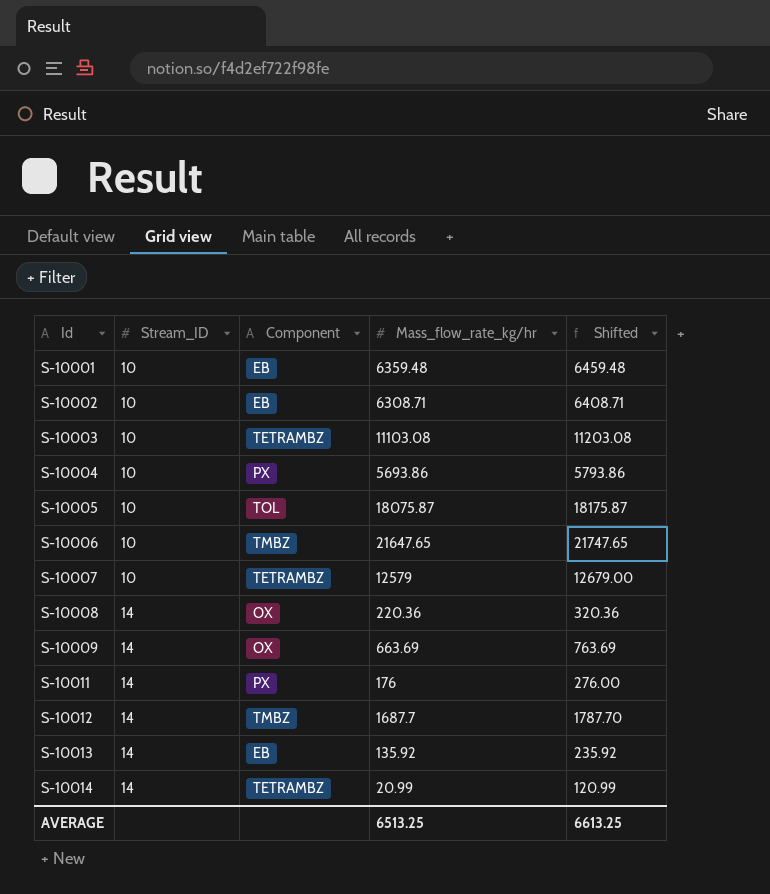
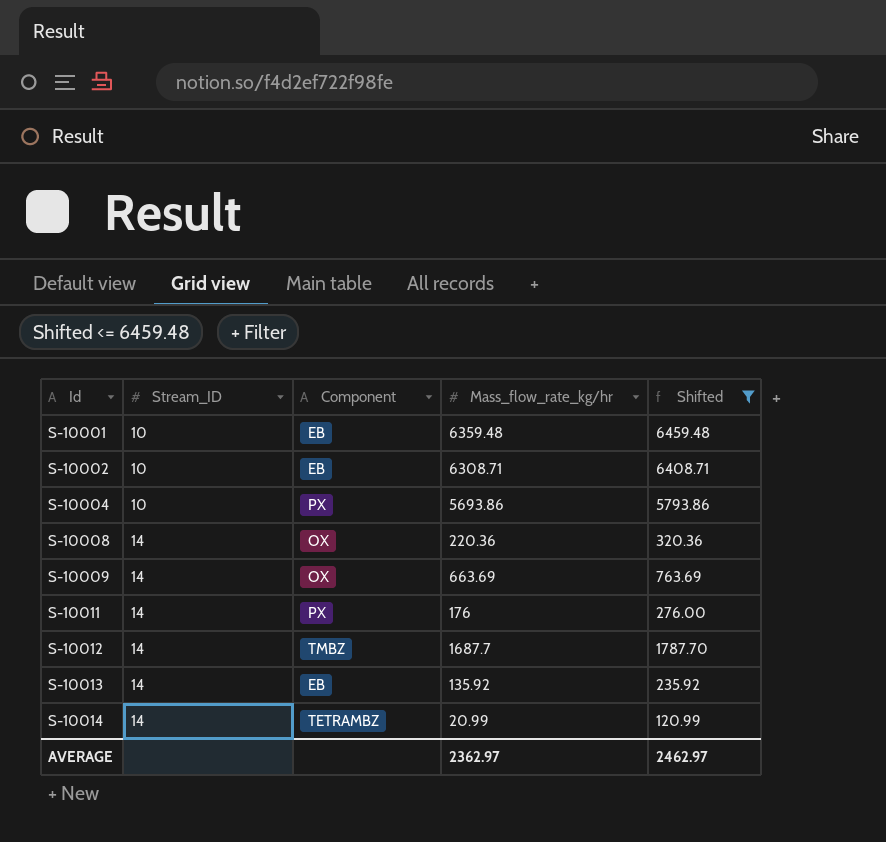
filter: none -> Shifted <= 6459.48
AVERAGE | Mass_flow_rate_kg/hr: 6513.25 -> 2362.97
AVERAGE | Shifted: 6613.25 -> 2462.97

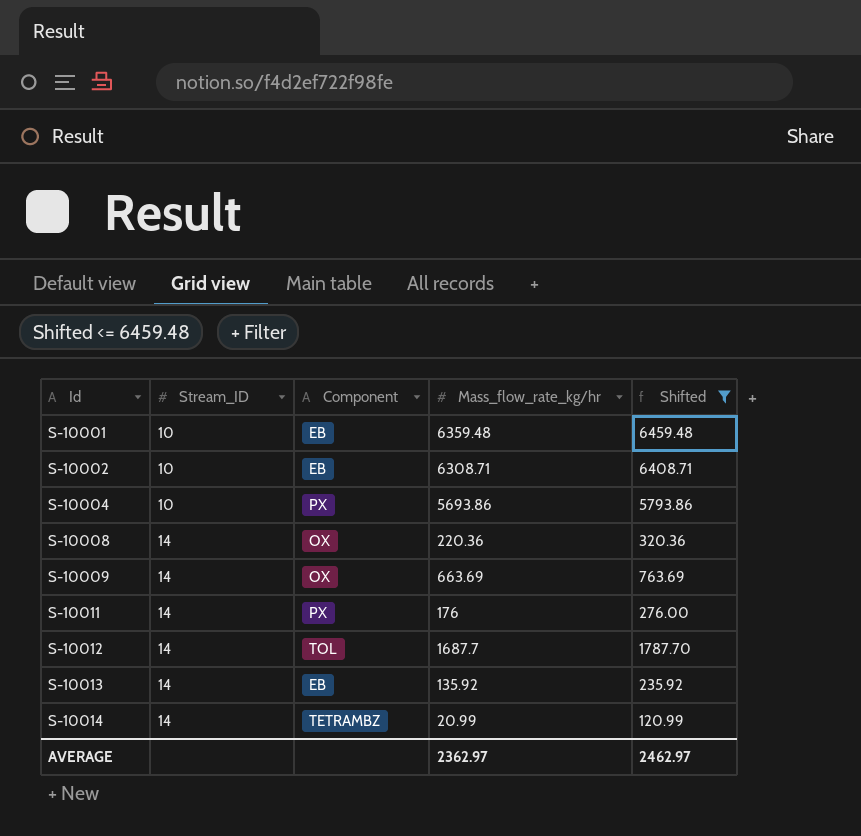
S-10012 | Component: TMBZ -> TOL

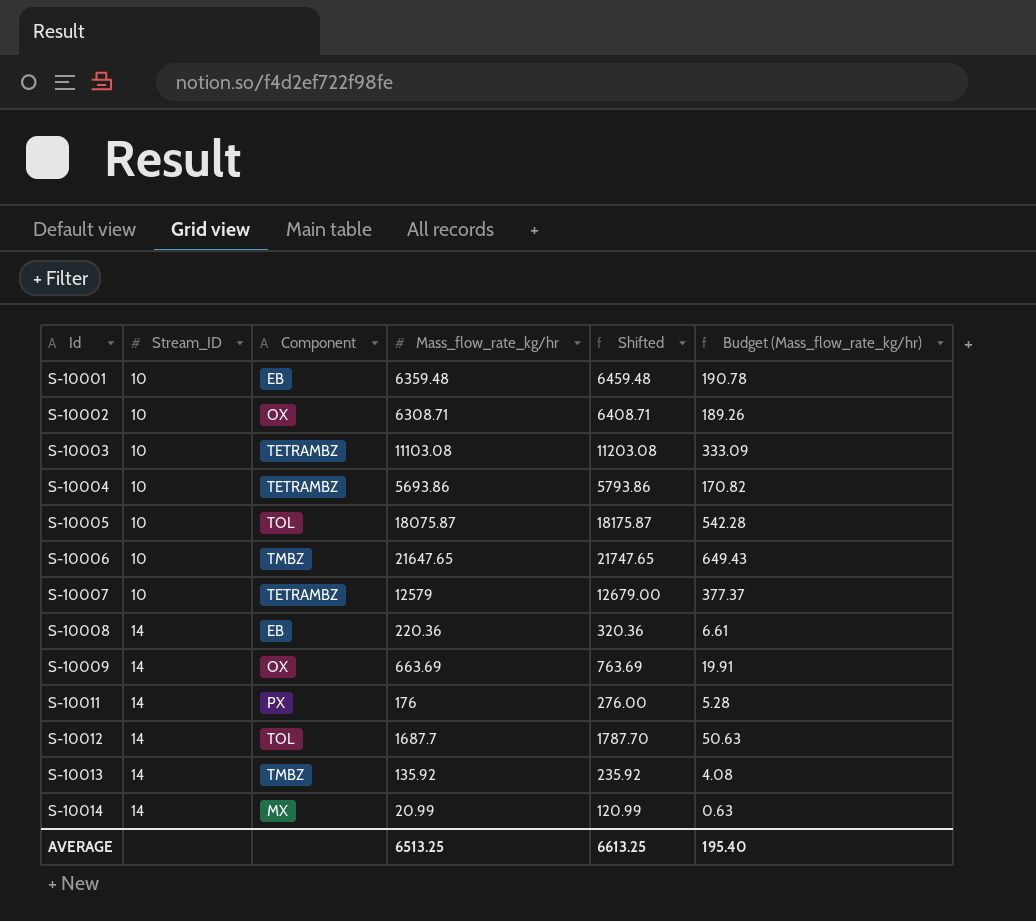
filter: Shifted <= 6459.48 -> none
column Budget (Mass_flow_rate_kg/hr) | formula: none -> [Mass_flow_rate_kg/hr] * 0.03
S-10002 | Component: EB -> OX
S-10004 | Component: PX -> TETRAMBZ
S-10008 | Component: OX -> EB
S-10013 | Component: EB -> TMBZ
S-10014 | Component: TETRAMBZ -> MX
AVERAGE | Mass_flow_rate_kg/hr: 2362.97 -> 6513.25
AVERAGE | Shifted: 2462.97 -> 6613.25

